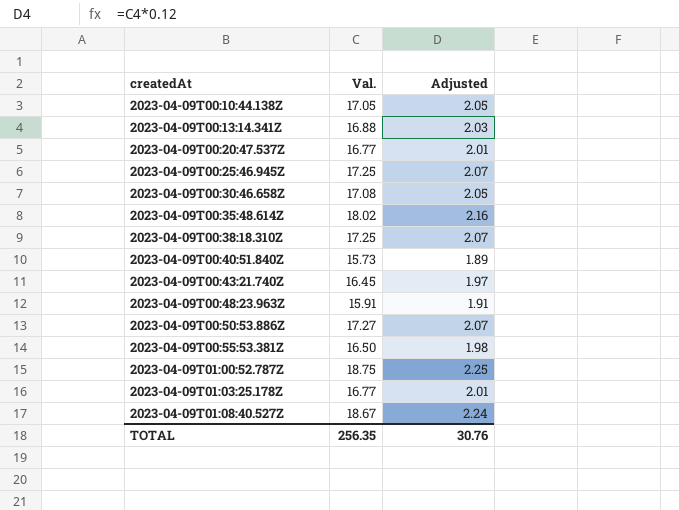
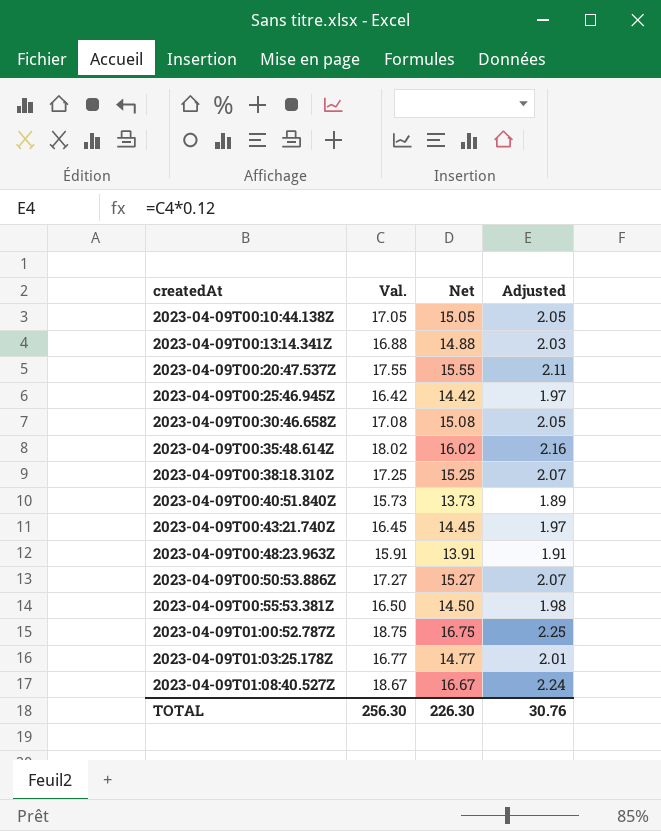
column Net | formula: none -> [Val.] - 2
2023-04-09T00:20:47.537Z | Val.: 16.77 -> 17.55
2023-04-09T00:20:47.537Z | Adjusted: 2.01 -> 2.11
2023-04-09T00:25:46.945Z | Val.: 17.25 -> 16.42
2023-04-09T00:25:46.945Z | Adjusted: 2.07 -> 1.97
TOTAL | Val.: 256.35 -> 256.30

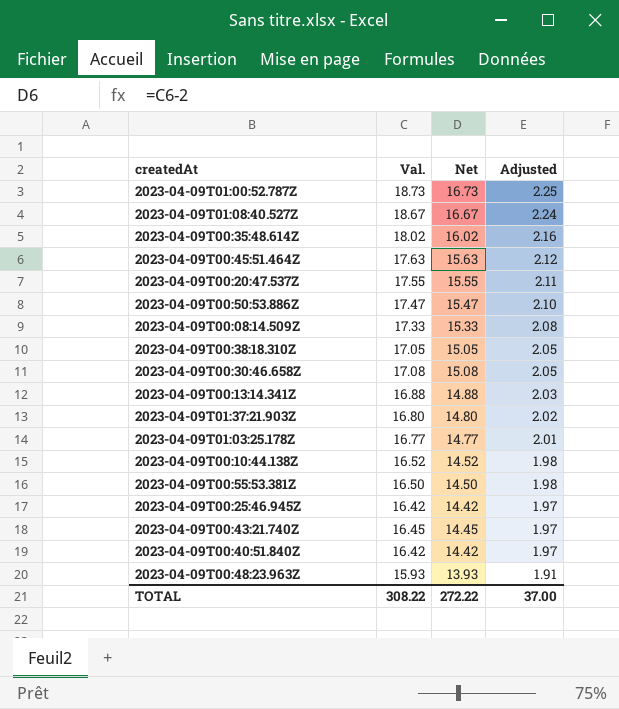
row order: createdAt ascending -> Adjusted descending
2023-04-09T01:00:52.787Z | Val.: 18.75 -> 18.73
2023-04-09T01:00:52.787Z | Net: 16.75 -> 16.73
row 2023-04-09T00:45:51.464Z: none -> 17.63 | 15.63 | 2.12
2023-04-09T00:50:53.886Z | Val.: 17.27 -> 17.47
2023-04-09T00:50:53.886Z | Net: 15.27 -> 15.47
2023-04-09T00:50:53.886Z | Adjusted: 2.07 -> 2.10
row 2023-04-09T00:08:14.509Z: none -> 17.33 | 15.33 | 2.08
2023-04-09T00:38:18.310Z | Val.: 17.25 -> 17.05
2023-04-09T00:38:18.310Z | Net: 15.25 -> 15.05
2023-04-09T00:38:18.310Z | Adjusted: 2.07 -> 2.05
row 2023-04-09T01:37:21.903Z: none -> 16.80 | 14.80 | 2.02
2023-04-09T00:10:44.138Z | Val.: 17.05 -> 16.52
2023-04-09T00:10:44.138Z | Net: 15.05 -> 14.52
2023-04-09T00:10:44.138Z | Adjusted: 2.05 -> 1.98
2023-04-09T00:40:51.840Z | Val.: 15.73 -> 16.42
2023-04-09T00:40:51.840Z | Net: 13.73 -> 14.42
2023-04-09T00:40:51.840Z | Adjusted: 1.89 -> 1.97
2023-04-09T00:48:23.963Z | Val.: 15.91 -> 15.93
2023-04-09T00:48:23.963Z | Net: 13.91 -> 13.93
TOTAL | Val.: 256.30 -> 308.22
TOTAL | Net: 226.30 -> 272.22
TOTAL | Adjusted: 30.76 -> 37.00

